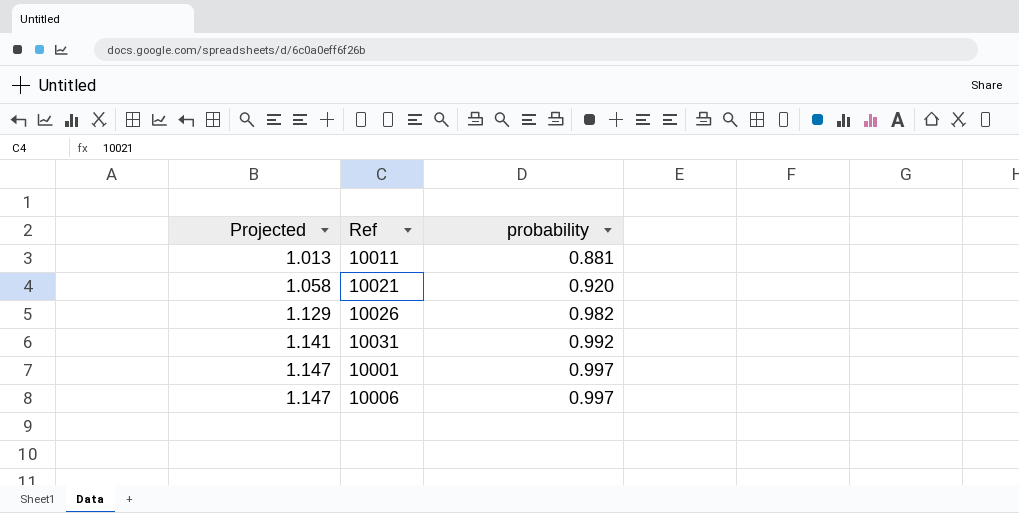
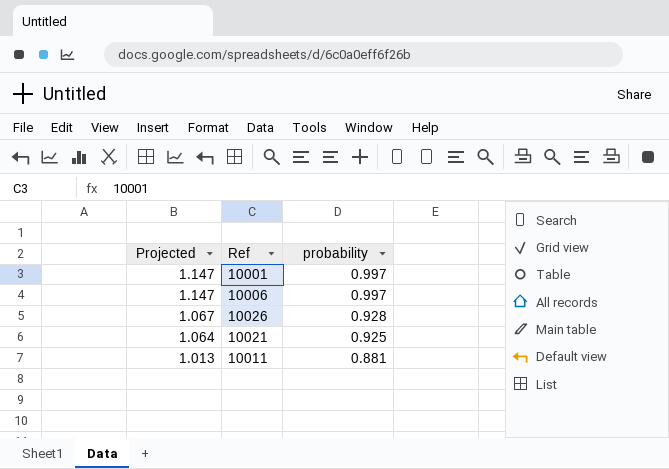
row order: Projected ascending -> Projected descending
row 10031: 1.141 | 0.992 -> none
10026 | Projected: 1.129 -> 1.067
10026 | probability: 0.982 -> 0.928
10021 | Projected: 1.058 -> 1.064
10021 | probability: 0.920 -> 0.925

